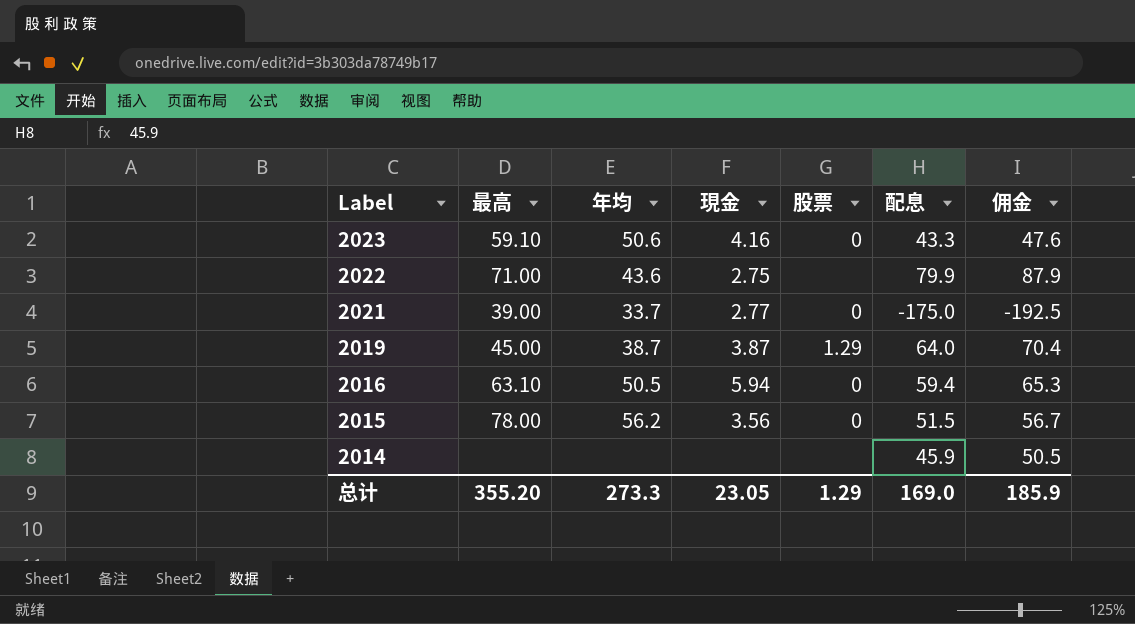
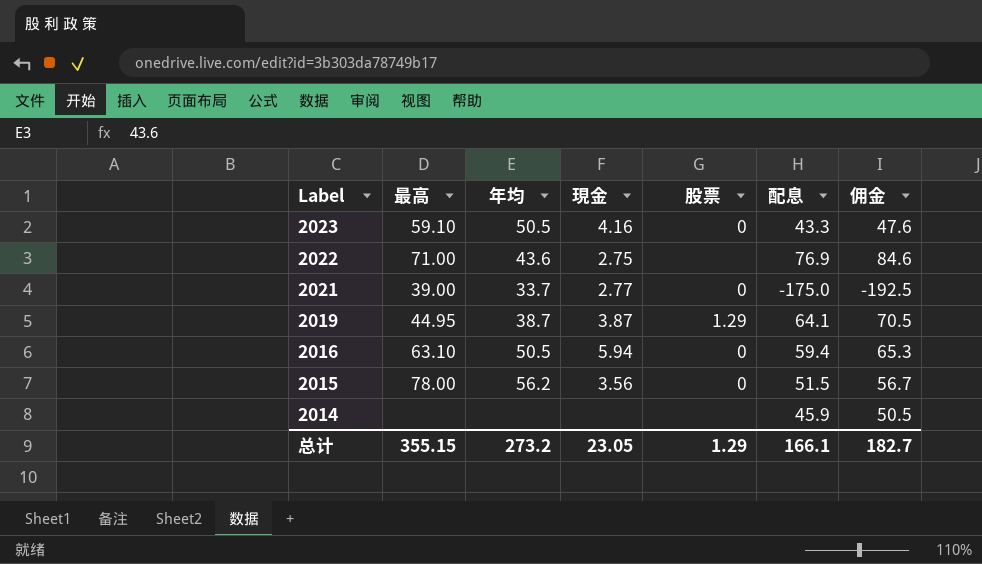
2023 | 年均: 50.6 -> 50.5
2022 | 配息: 79.9 -> 76.9
2022 | 佣金: 87.9 -> 84.6
2019 | 最高: 45.00 -> 44.95
2019 | 配息: 64.0 -> 64.1
2019 | 佣金: 70.4 -> 70.5
总计 | 最高: 355.20 -> 355.15
总计 | 年均: 273.3 -> 273.2
总计 | 配息: 169.0 -> 166.1
总计 | 佣金: 185.9 -> 182.7

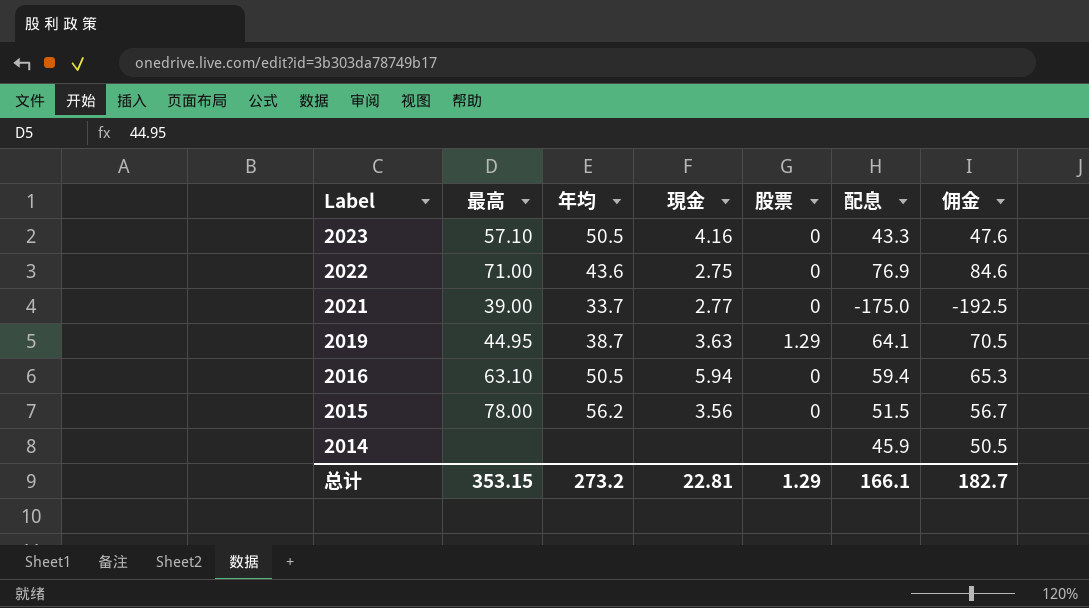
2023 | 最高: 59.10 -> 57.10
2022 | 股票: none -> 0
2019 | 現金: 3.87 -> 3.63
总计 | 最高: 355.15 -> 353.15
总计 | 現金: 23.05 -> 22.81

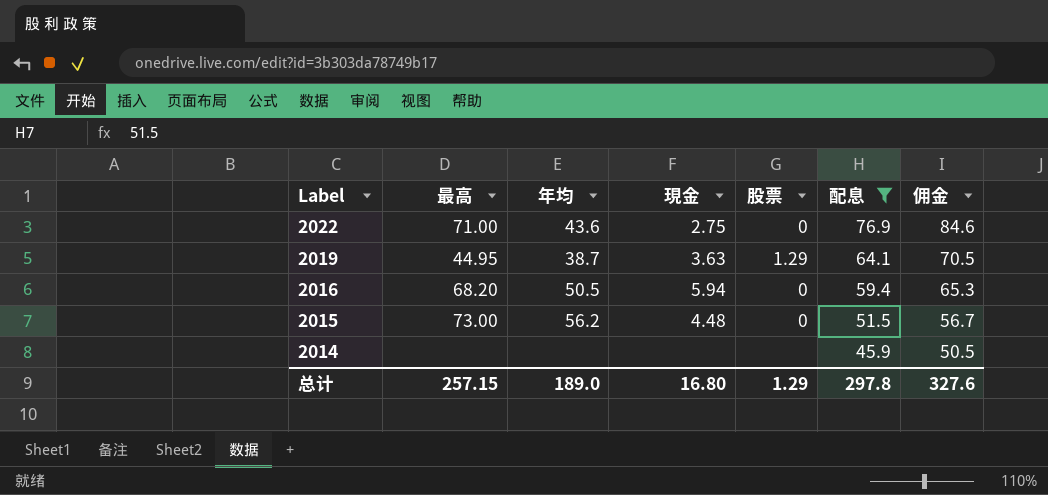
filter: none -> 配息 >= 45.9
2016 | 最高: 63.10 -> 68.20
2015 | 最高: 78.00 -> 73.00
2015 | 現金: 3.56 -> 4.48
总计 | 最高: 353.15 -> 257.15
总计 | 年均: 273.2 -> 189.0
总计 | 現金: 22.81 -> 16.80
总计 | 配息: 166.1 -> 297.8
总计 | 佣金: 182.7 -> 327.6

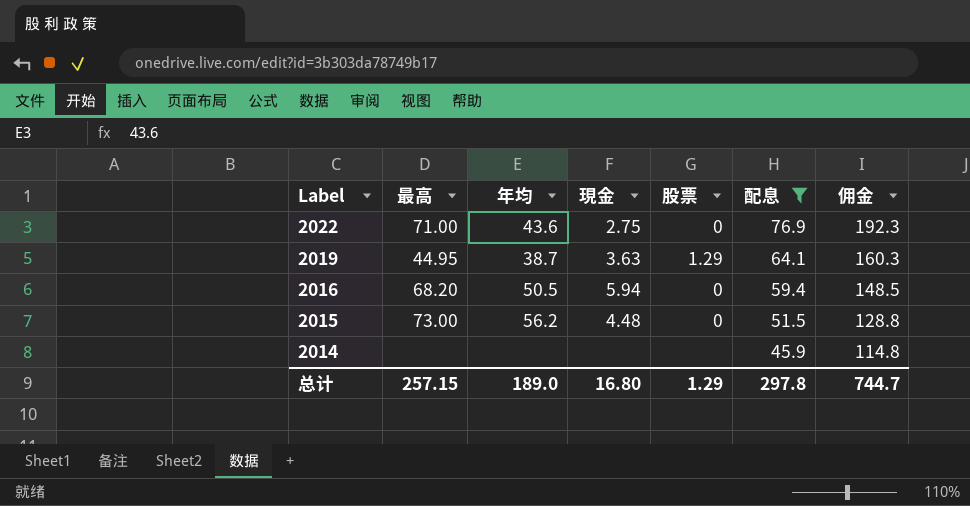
column 佣金 | formula: [配息] * 1.1 -> [配息] * 2.5
总计 | 佣金: 327.6 -> 744.7

